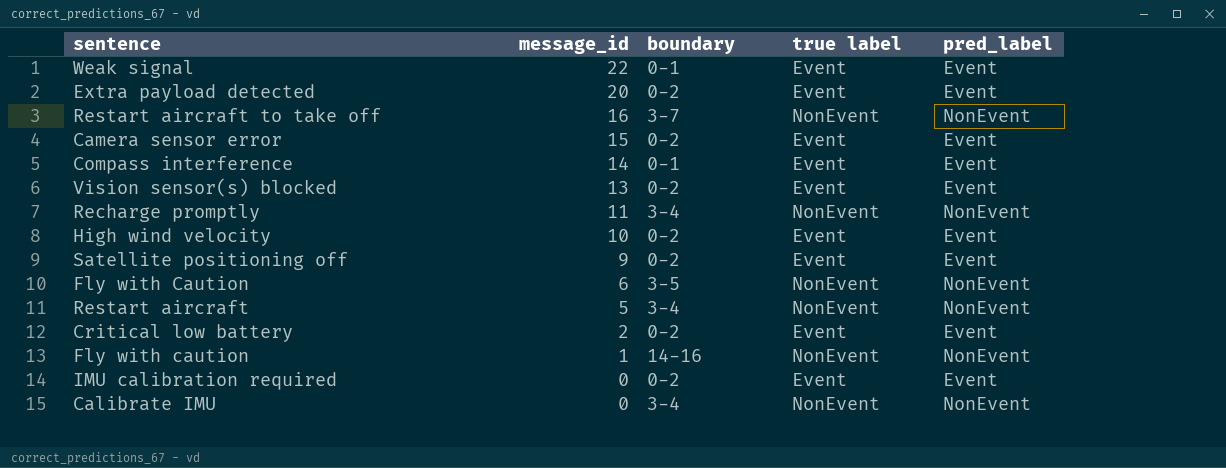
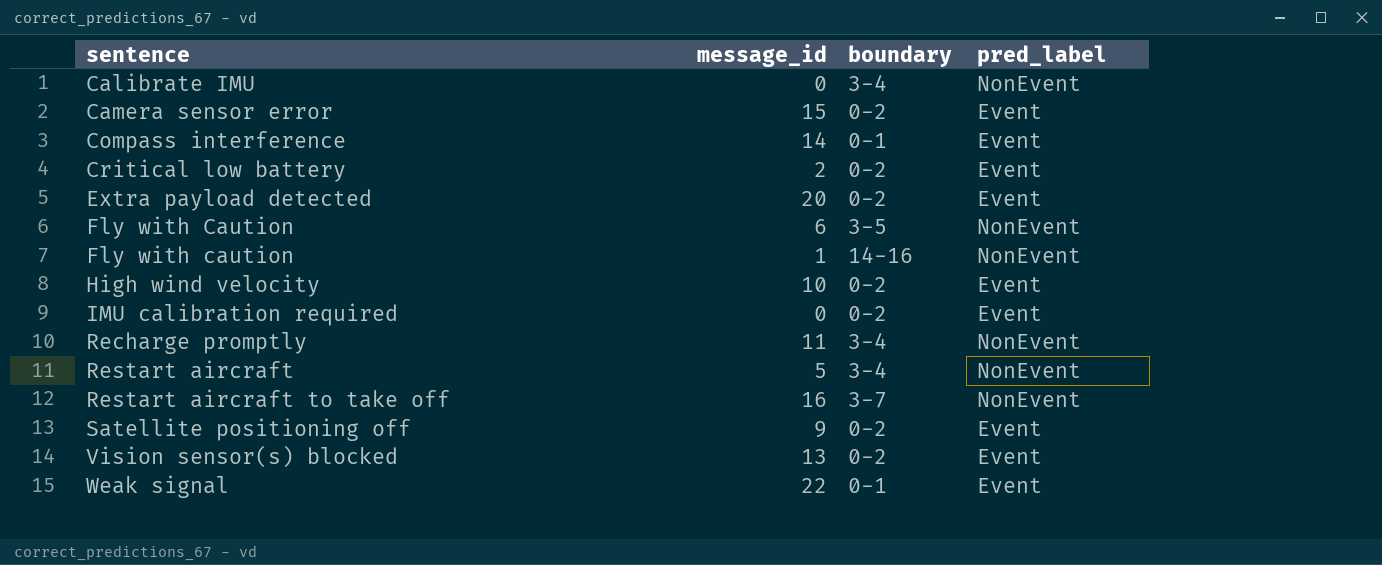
row order: message_id descending -> sentence ascending
column true label | position: 4 -> none

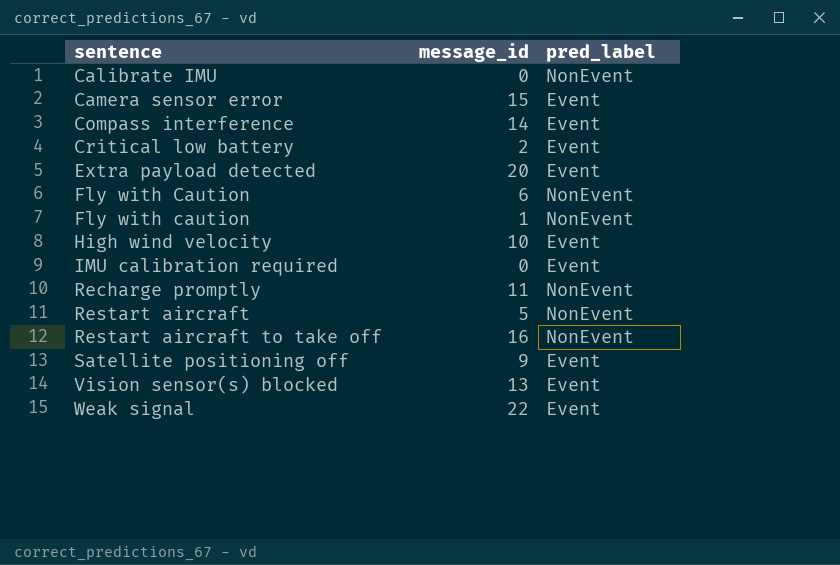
column boundary | position: 3 -> none

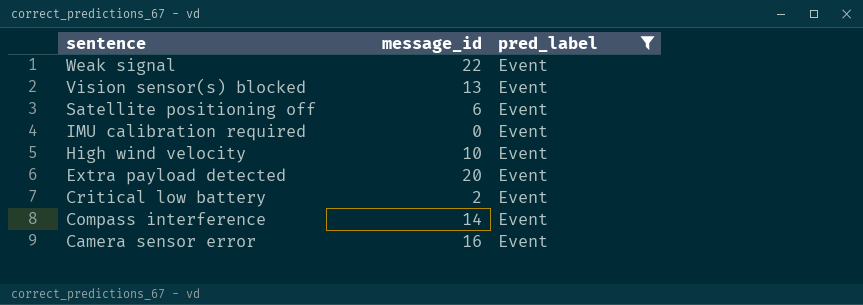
filter: none -> pred_label = Event
row order: sentence ascending -> sentence descending
Satellite positioning off | message_id: 9 -> 6
Camera sensor error | message_id: 15 -> 16

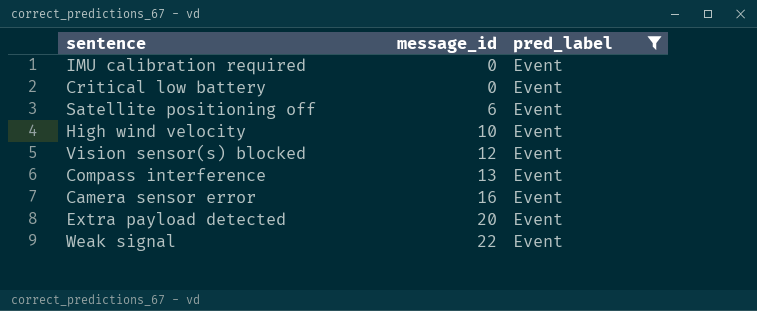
row order: sentence descending -> message_id ascending
Critical low battery | message_id: 2 -> 0
Vision sensor(s) blocked | message_id: 13 -> 12
Compass interference | message_id: 14 -> 13

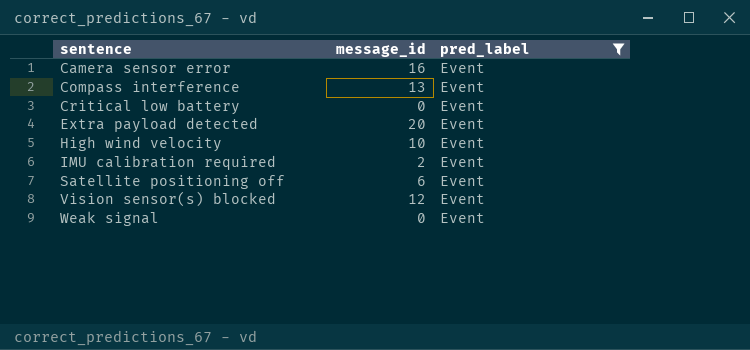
row order: message_id ascending -> sentence ascending
IMU calibration required | message_id: 0 -> 2
Weak signal | message_id: 22 -> 0

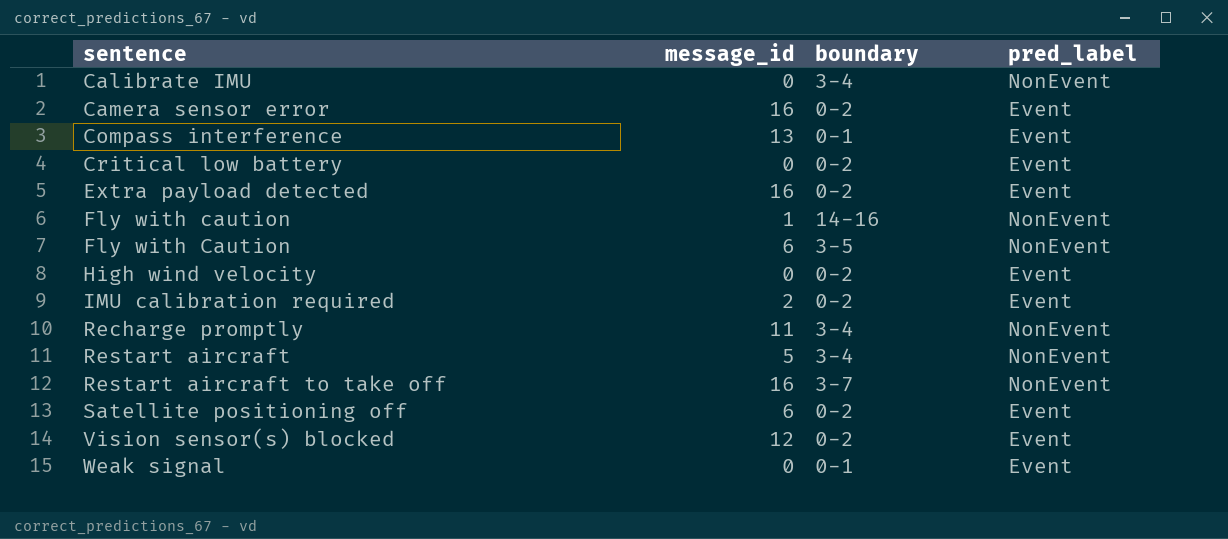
filter: pred_label = Event -> none
column boundary | position: none -> 3
Extra payload detected | message_id: 20 -> 16
High wind velocity | message_id: 10 -> 0

